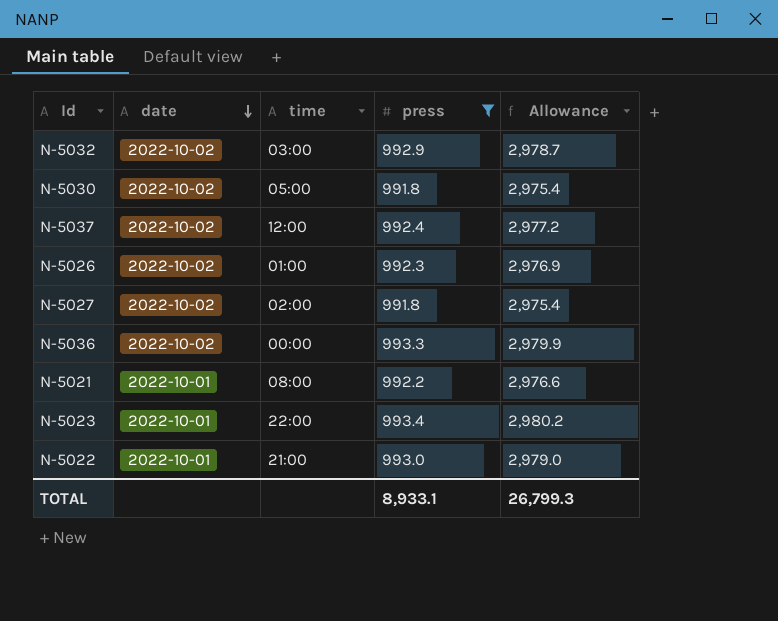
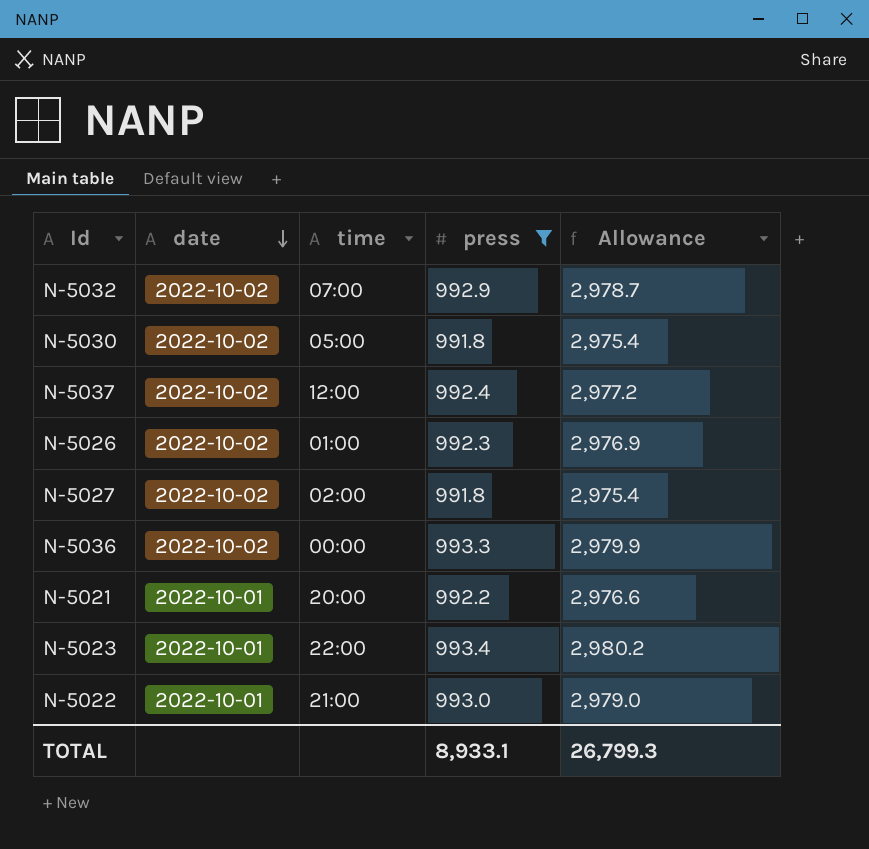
N-5032 | time: 03:00 -> 07:00
N-5021 | time: 08:00 -> 20:00

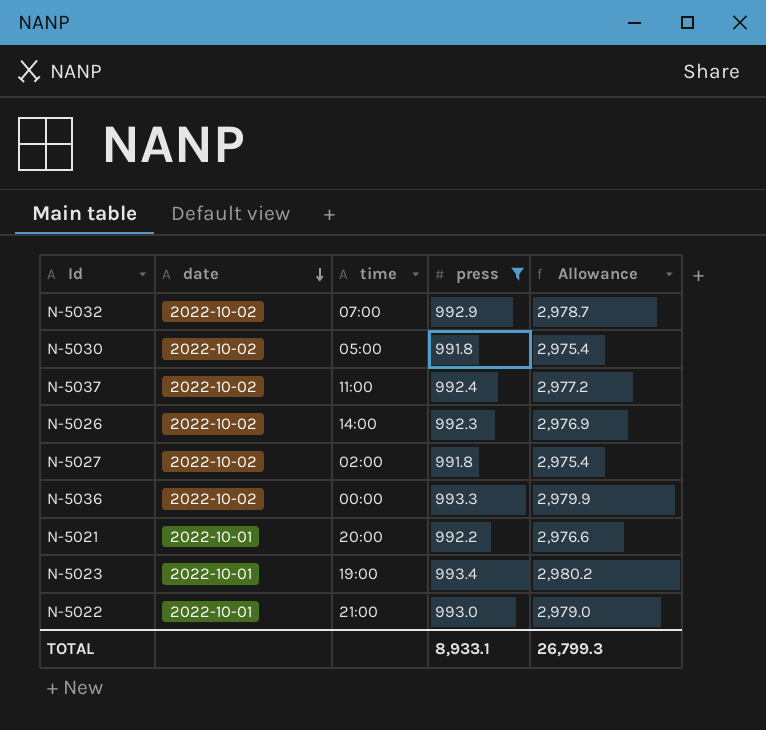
N-5037 | time: 12:00 -> 11:00
N-5026 | time: 01:00 -> 14:00
N-5023 | time: 22:00 -> 19:00

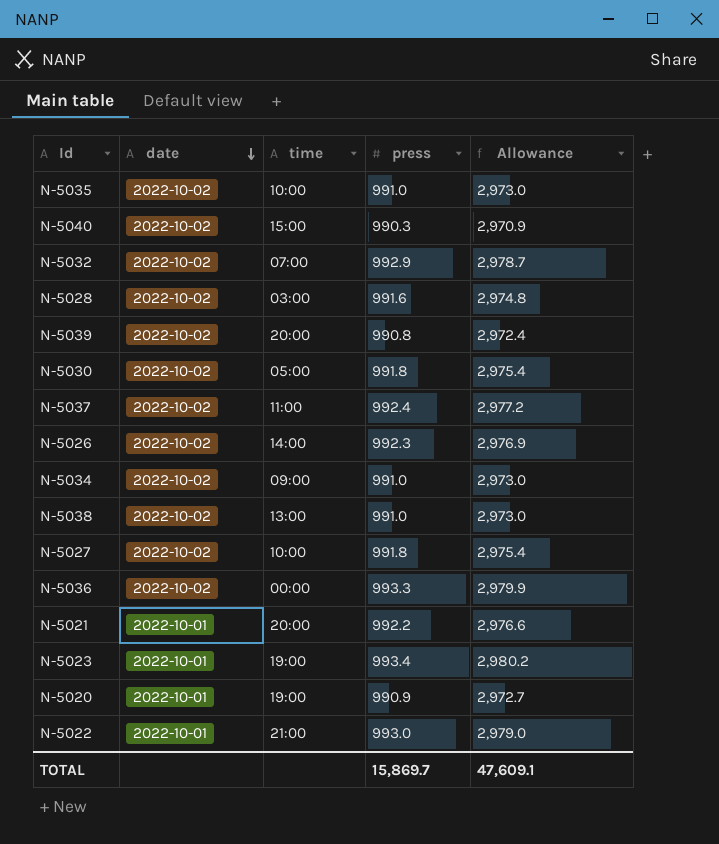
filter: press >= 991.8 -> none
N-5027 | time: 02:00 -> 10:00
TOTAL | press: 8,933.1 -> 15,869.7
TOTAL | Allowance: 26,799.3 -> 47,609.1

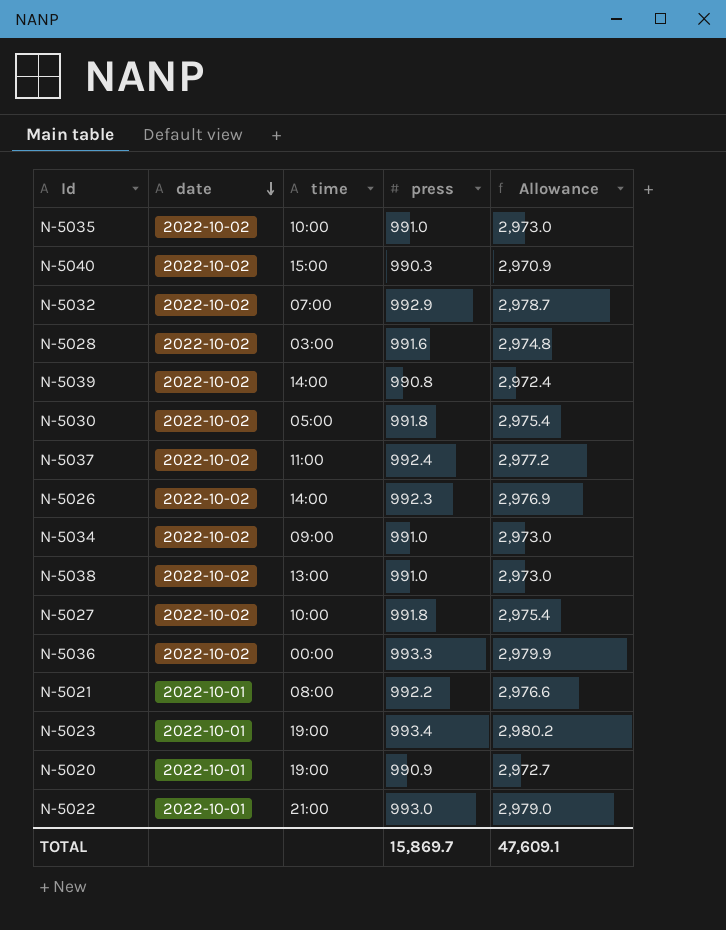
N-5039 | time: 20:00 -> 14:00
N-5021 | time: 20:00 -> 08:00

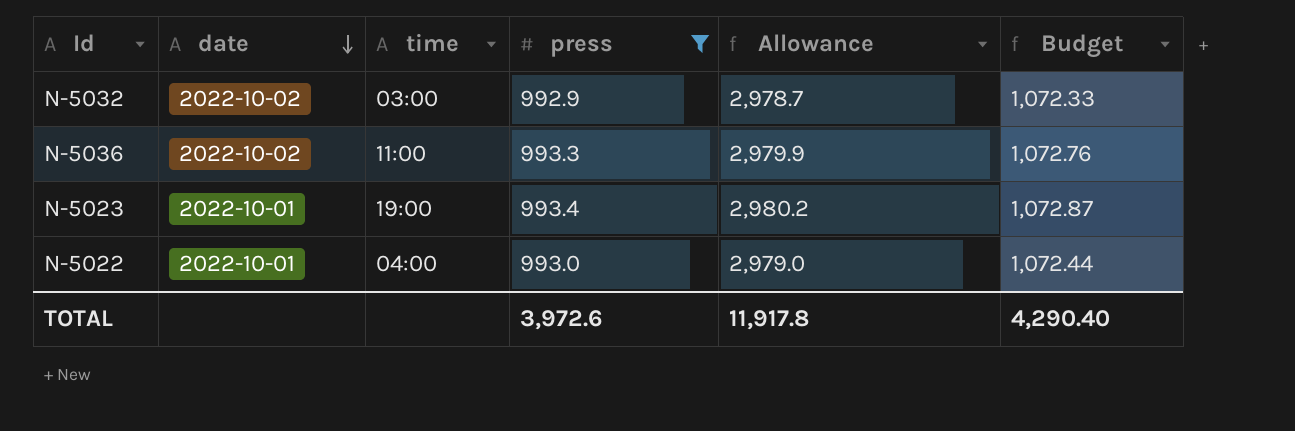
filter: none -> press >= 992.9
column Budget | formula: none -> [press] * 1.08
N-5032 | time: 07:00 -> 03:00
N-5036 | time: 00:00 -> 11:00
N-5022 | time: 21:00 -> 04:00
TOTAL | press: 15,869.7 -> 3,972.6
TOTAL | Allowance: 47,609.1 -> 11,917.8

